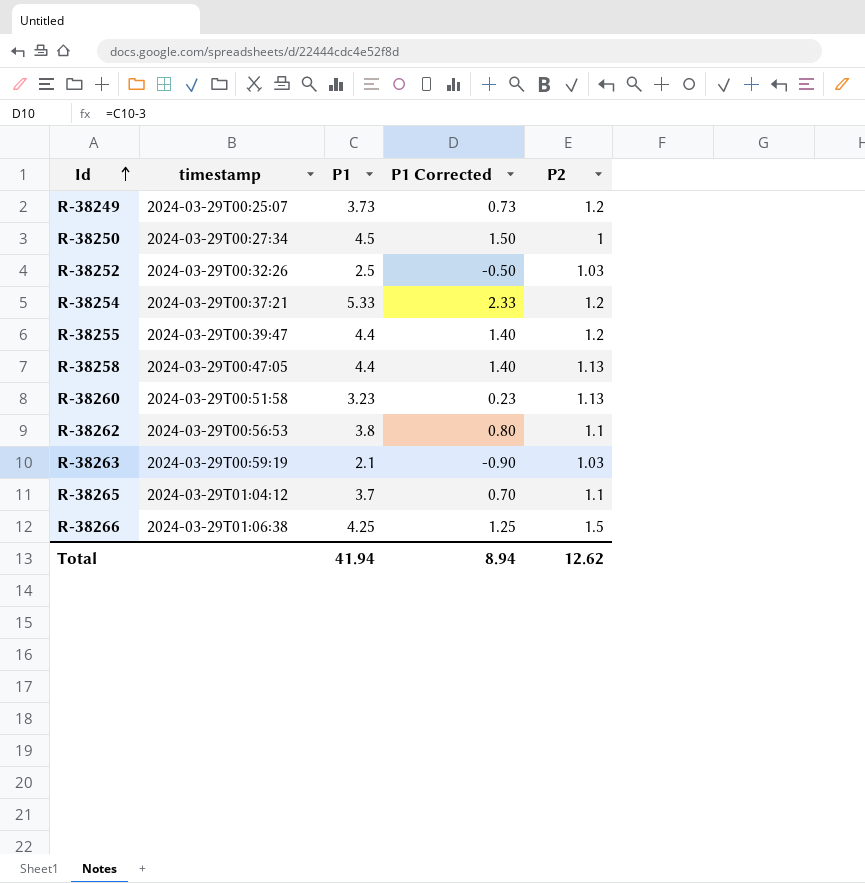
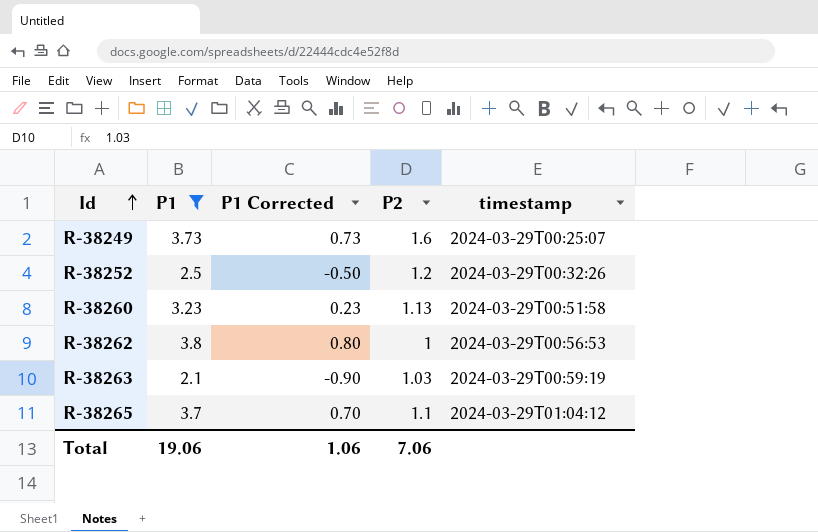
filter: none -> P1 <= 3.8
column timestamp | position: 2 -> 5
R-38249 | P2: 1.2 -> 1.6
R-38252 | P2: 1.03 -> 1.2
R-38262 | P2: 1.1 -> 1
Total | P1: 41.94 -> 19.06
Total | P1 Corrected: 8.94 -> 1.06
Total | P2: 12.62 -> 7.06

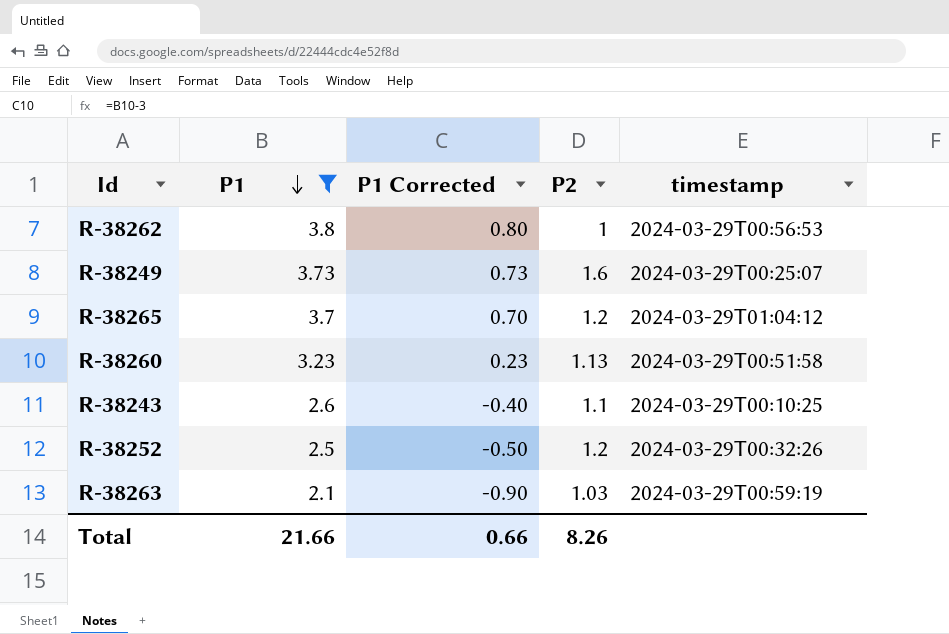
row order: Id ascending -> P1 descending
R-38265 | P2: 1.1 -> 1.2
row R-38243: none -> 2.6 | -0.40 | 1.1 | 2024-03-29T00:10:25
Total | P1: 19.06 -> 21.66
Total | P1 Corrected: 1.06 -> 0.66
Total | P2: 7.06 -> 8.26

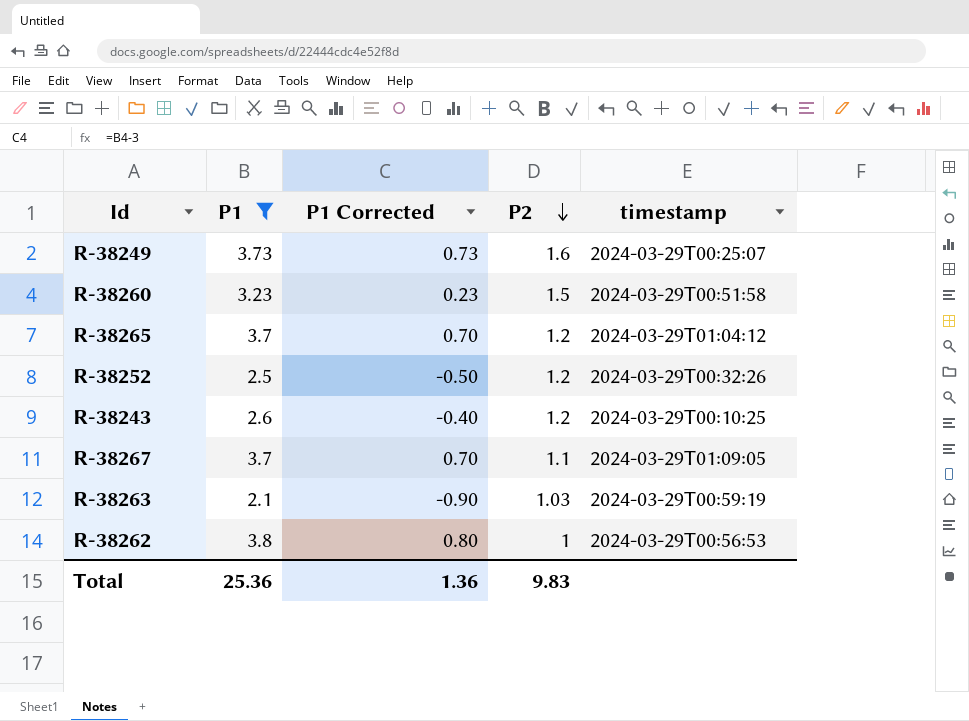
row order: P1 descending -> P2 descending
R-38260 | P2: 1.13 -> 1.5
R-38243 | P2: 1.1 -> 1.2
row R-38267: none -> 3.7 | 0.70 | 1.1 | 2024-03-29T01:09:05
Total | P1: 21.66 -> 25.36
Total | P1 Corrected: 0.66 -> 1.36
Total | P2: 8.26 -> 9.83

